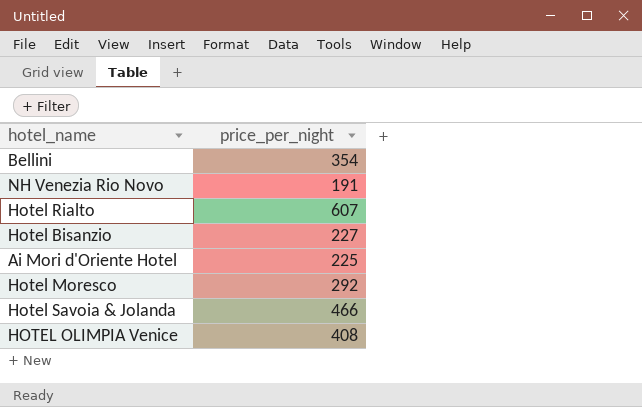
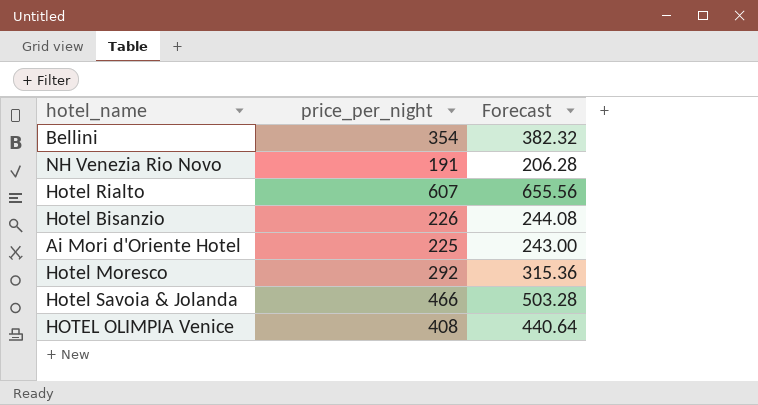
column Forecast | formula: none -> [price_per_night] * 1.08
Hotel Bisanzio | price_per_night: 227 -> 226

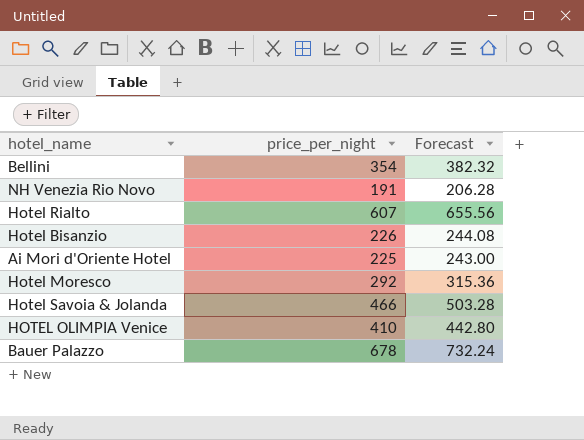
HOTEL OLIMPIA Venice | price_per_night: 408 -> 410
HOTEL OLIMPIA Venice | Forecast: 440.64 -> 442.80
row Bauer Palazzo: none -> 678 | 732.24

